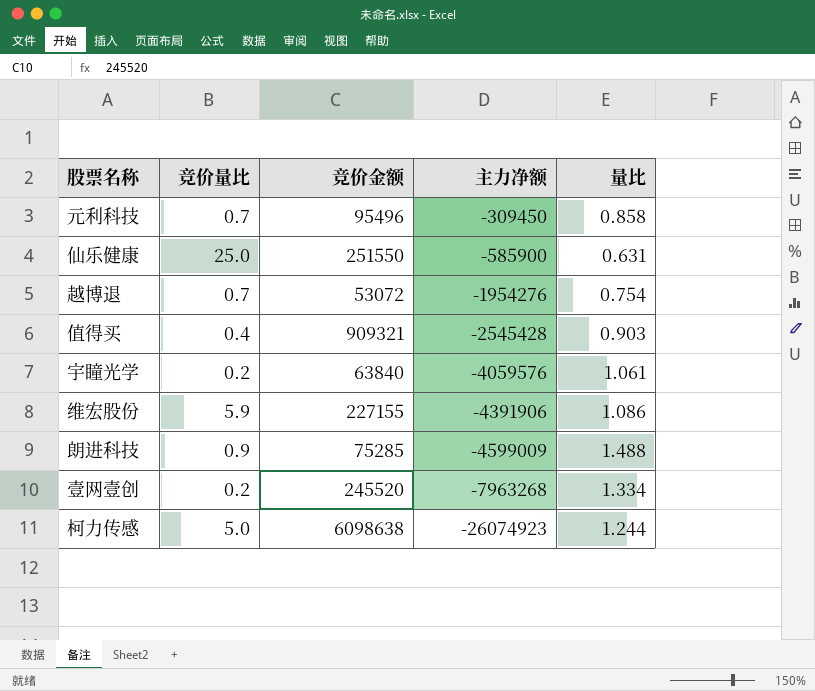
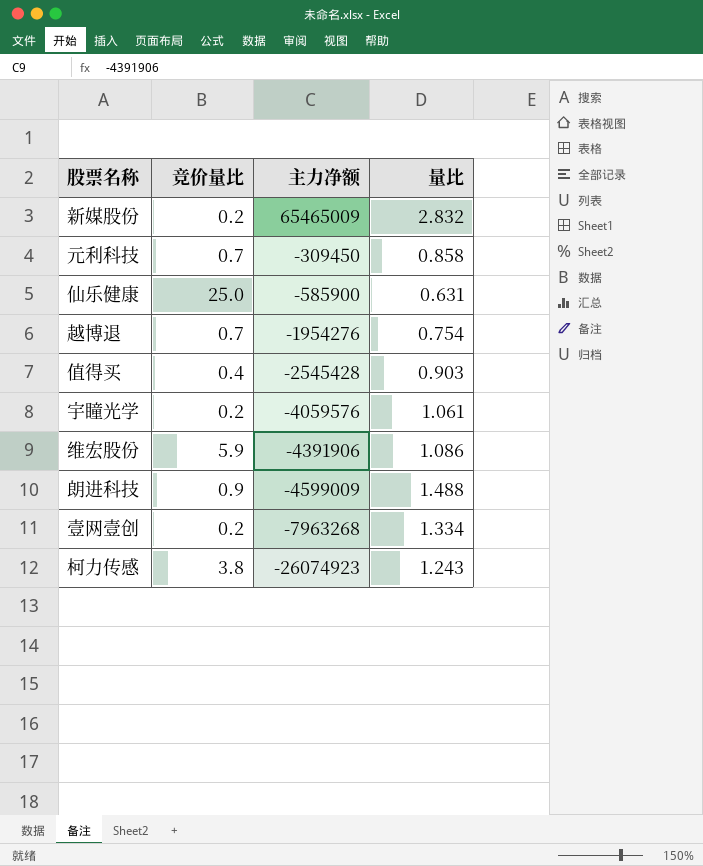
column 竞价金额 | position: 3 -> none
row 新媒股份: none -> 0.2 | 65465009 | 2.832
柯力传感 | 竞价量比: 5.0 -> 3.8
柯力传感 | 量比: 1.244 -> 1.243

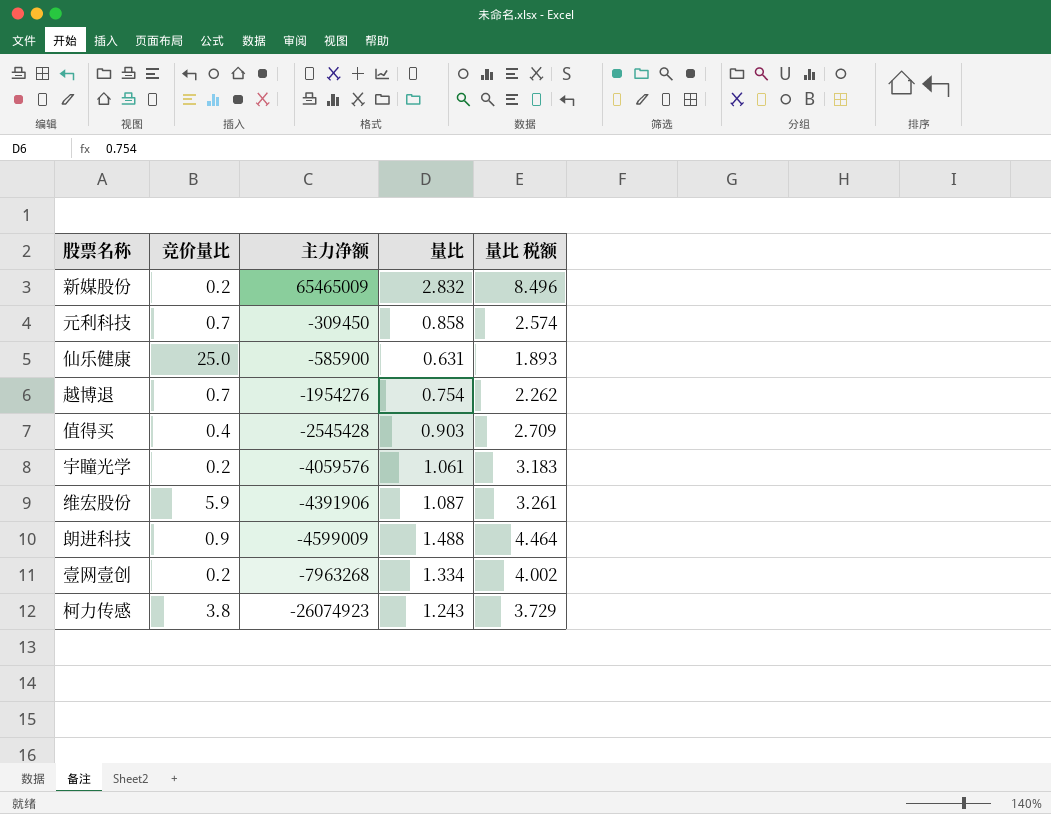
column 量比 税额 | formula: none -> [量比] * 3
维宏股份 | 量比: 1.086 -> 1.087

